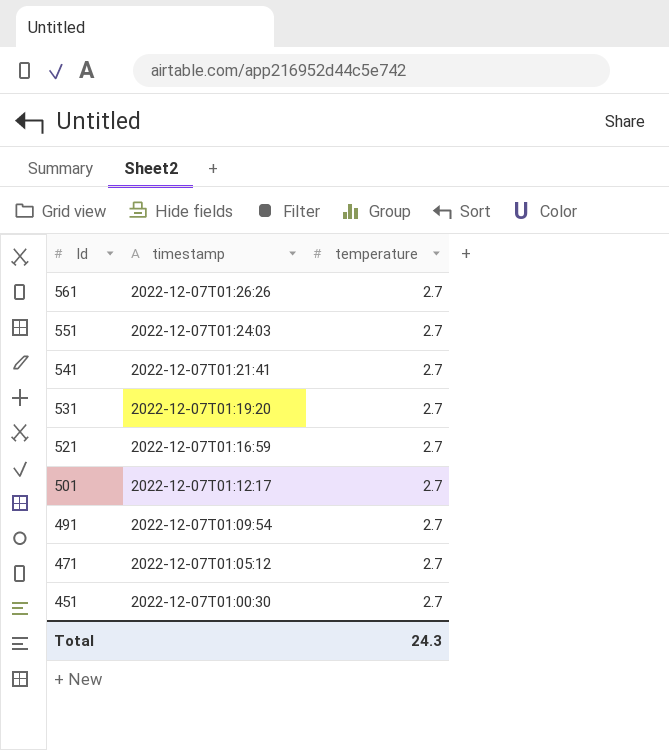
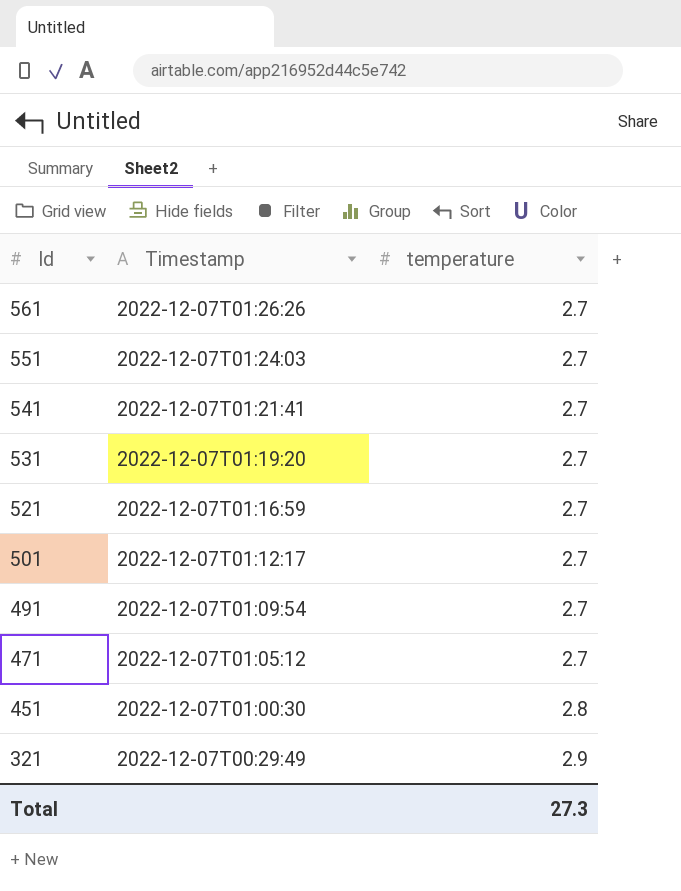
column name: timestamp -> Timestamp
451 | temperature: 2.7 -> 2.8
row 321: none -> 2022-12-07T00:29:49 | 2.9
Total | temperature: 24.3 -> 27.3

